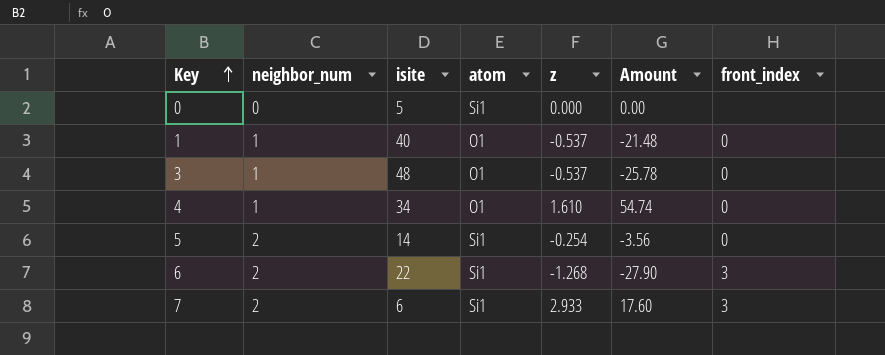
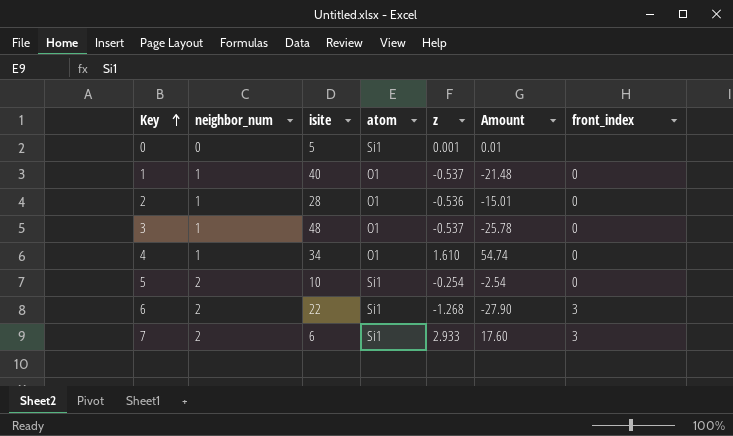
0 | z: 0.000 -> 0.001
0 | Amount: 0.00 -> 0.01
row 2: none -> 1 | 28 | O1 | -0.536 | -15.01 | 0
5 | isite: 14 -> 10
5 | Amount: -3.56 -> -2.54

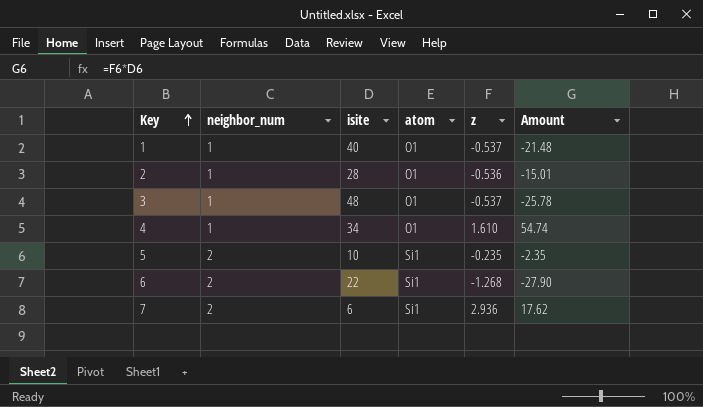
column front_index | position: 7 -> none
row 0: 0 | 5 | Si1 | 0.001 | 0.01 | none -> none
5 | z: -0.254 -> -0.235
5 | Amount: -2.54 -> -2.35
7 | z: 2.933 -> 2.936
7 | Amount: 17.60 -> 17.62

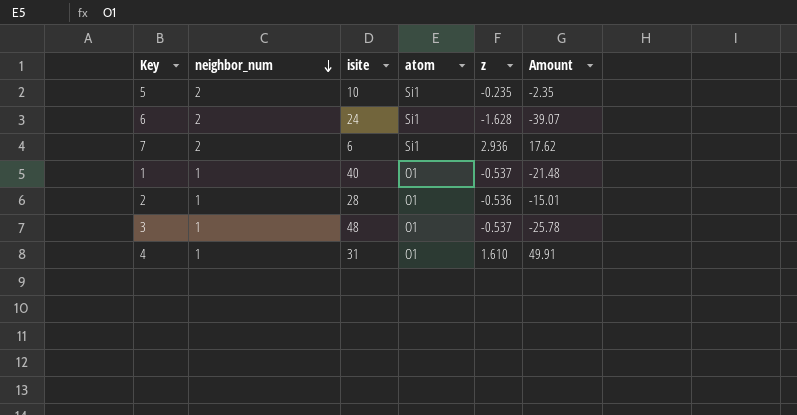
row order: Key ascending -> neighbor_num descending
6 | isite: 22 -> 24
6 | z: -1.268 -> -1.628
6 | Amount: -27.90 -> -39.07
4 | isite: 34 -> 31
4 | Amount: 54.74 -> 49.91

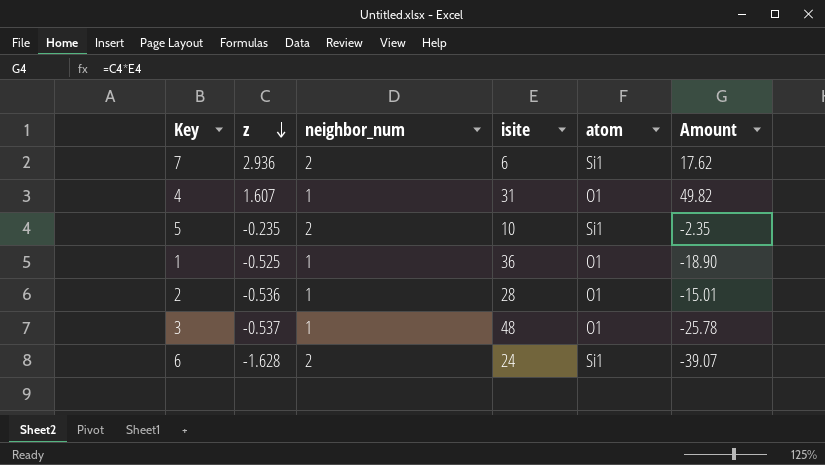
row order: neighbor_num descending -> z descending
column z | position: 5 -> 2
4 | z: 1.610 -> 1.607
4 | Amount: 49.91 -> 49.82
1 | z: -0.537 -> -0.525
1 | isite: 40 -> 36
1 | Amount: -21.48 -> -18.90

